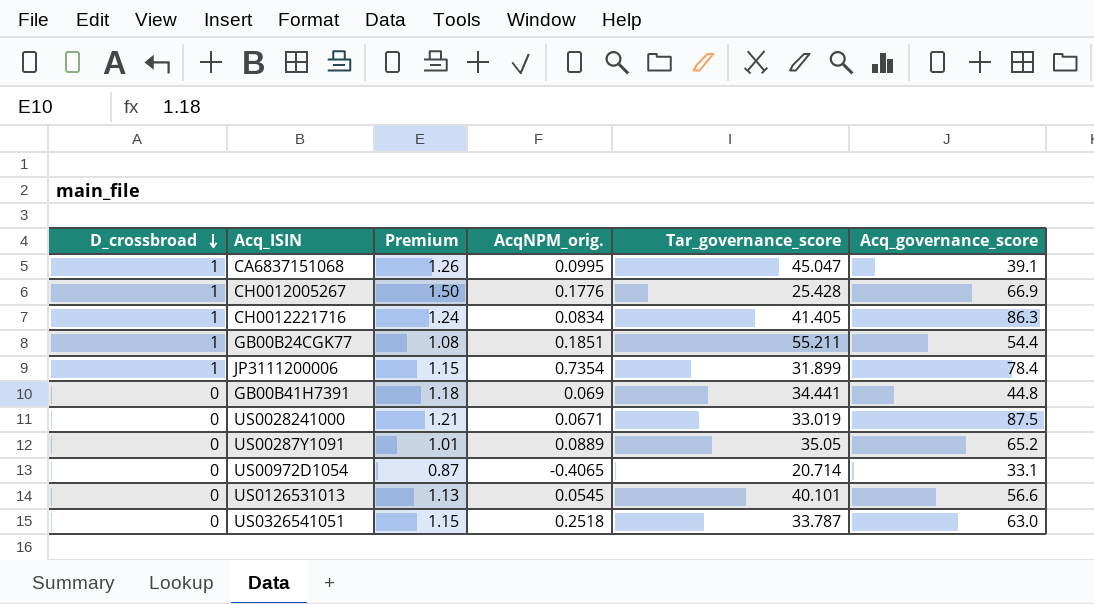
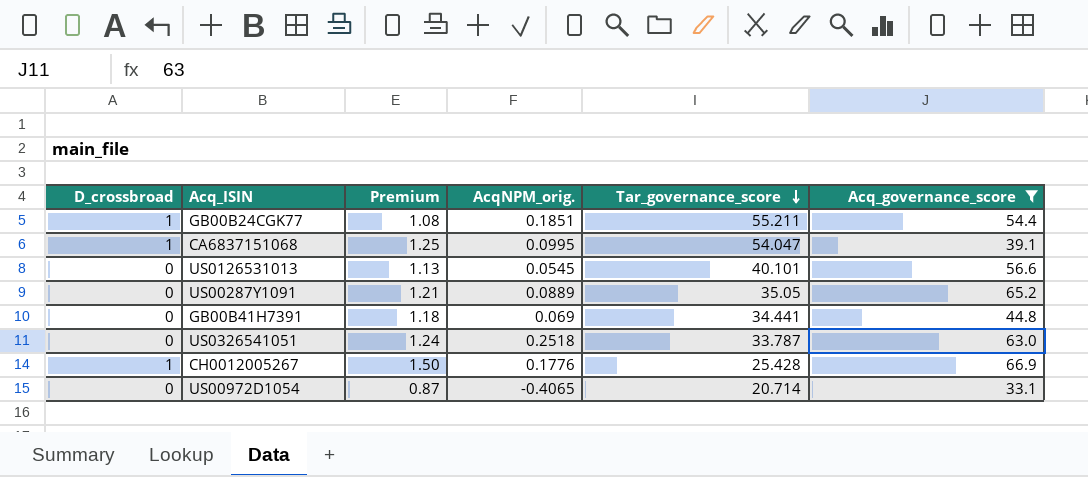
filter: none -> Acq_governance_score <= 66.9
row order: D_crossbroad descending -> Tar_governance_score descending
CA6837151068 | Premium: 1.26 -> 1.25
CA6837151068 | Tar_governance_score: 45.047 -> 54.047
US00287Y1091 | Premium: 1.01 -> 1.21
US0326541051 | Premium: 1.15 -> 1.24

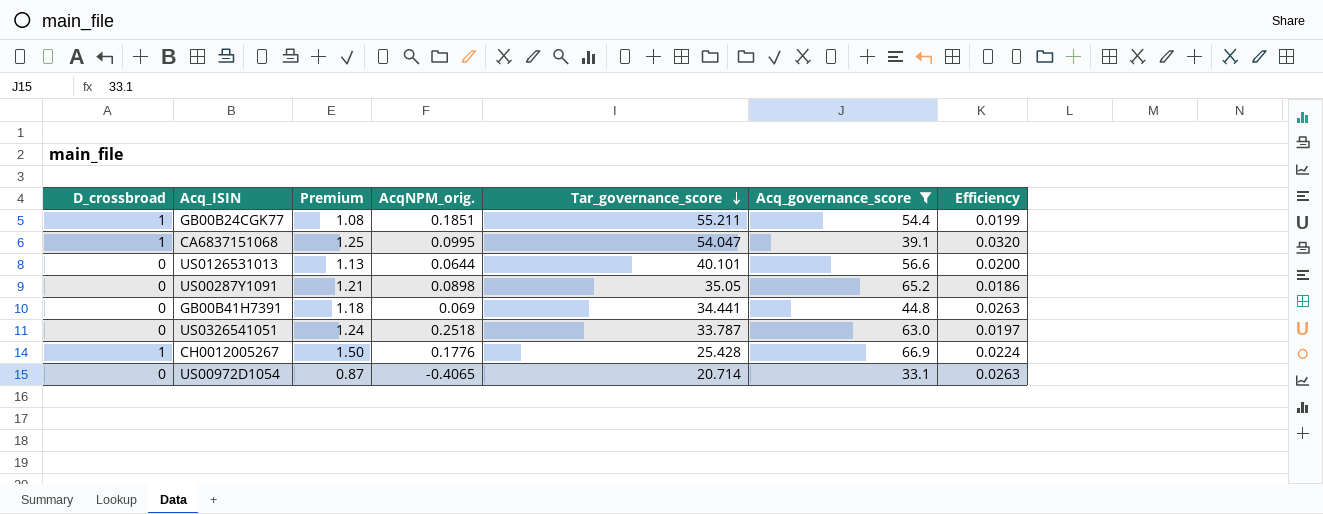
column Efficiency | formula: none -> [Premium] / [Acq_governance_score]
US0126531013 | AcqNPM_orig.: 0.0545 -> 0.0644
US00287Y1091 | AcqNPM_orig.: 0.0889 -> 0.0898

